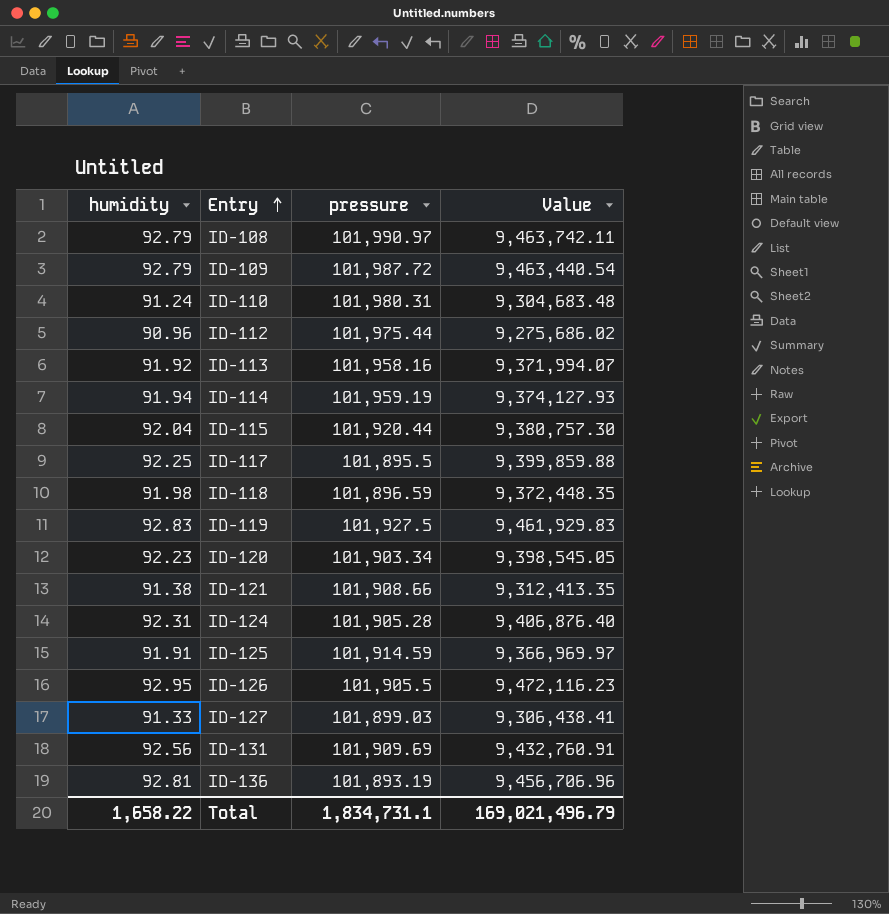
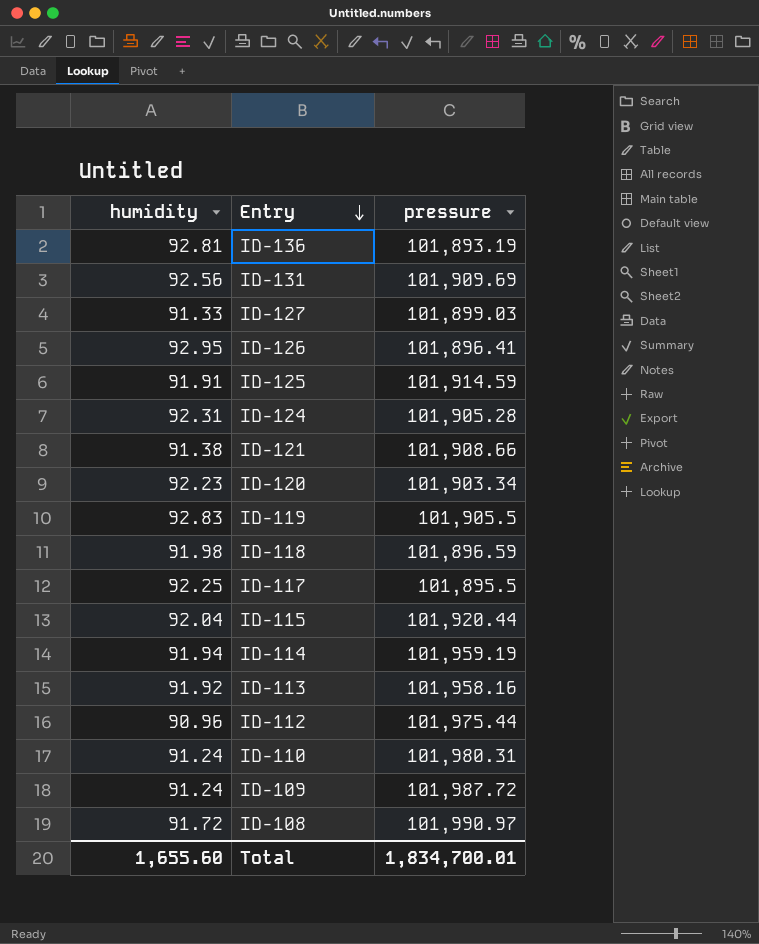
row order: Entry ascending -> Entry descending
column Value | formula: [humidity] * [pressure] -> none
ID-126 | pressure: 101,905.5 -> 101,896.41
ID-119 | pressure: 101,927.5 -> 101,905.5
ID-109 | humidity: 92.79 -> 91.24
ID-108 | humidity: 92.79 -> 91.72
Total | humidity: 1,658.22 -> 1,655.60
Total | pressure: 1,834,731.1 -> 1,834,700.01

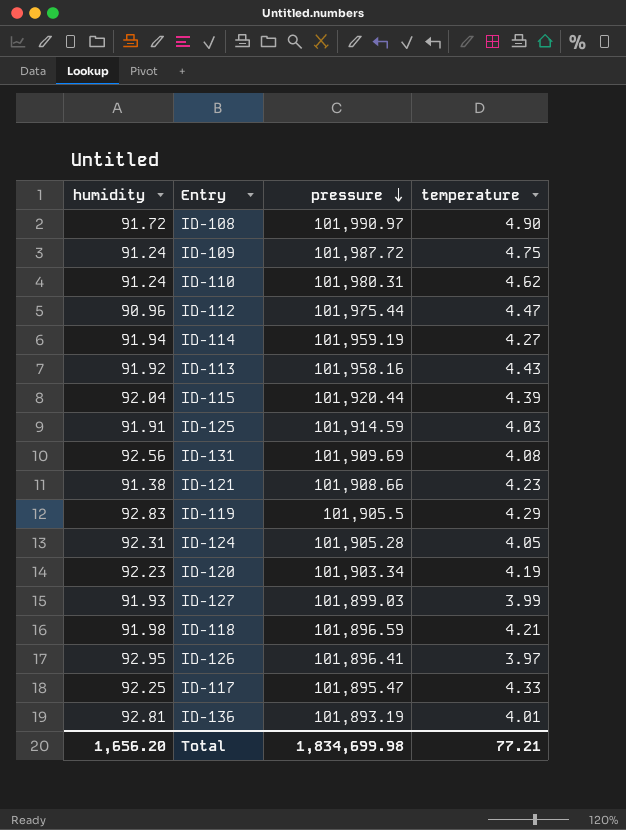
row order: Entry descending -> pressure descending
column temperature | position: none -> 4
ID-127 | humidity: 91.33 -> 91.93
ID-117 | pressure: 101,895.5 -> 101,895.47
Total | humidity: 1,655.60 -> 1,656.20
Total | pressure: 1,834,700.01 -> 1,834,699.98

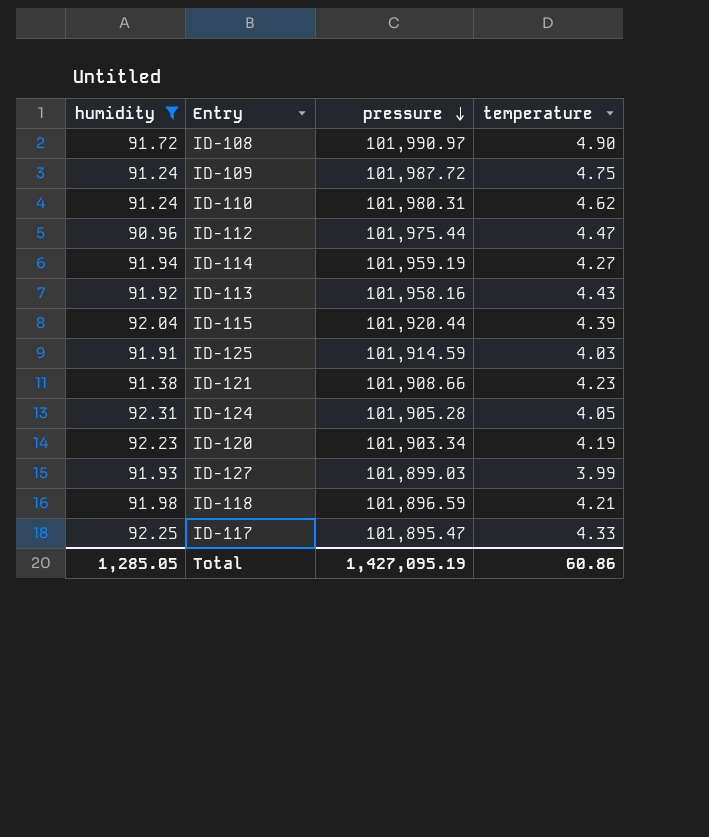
filter: none -> humidity <= 92.31
Total | humidity: 1,656.20 -> 1,285.05
Total | pressure: 1,834,699.98 -> 1,427,095.19
Total | temperature: 77.21 -> 60.86

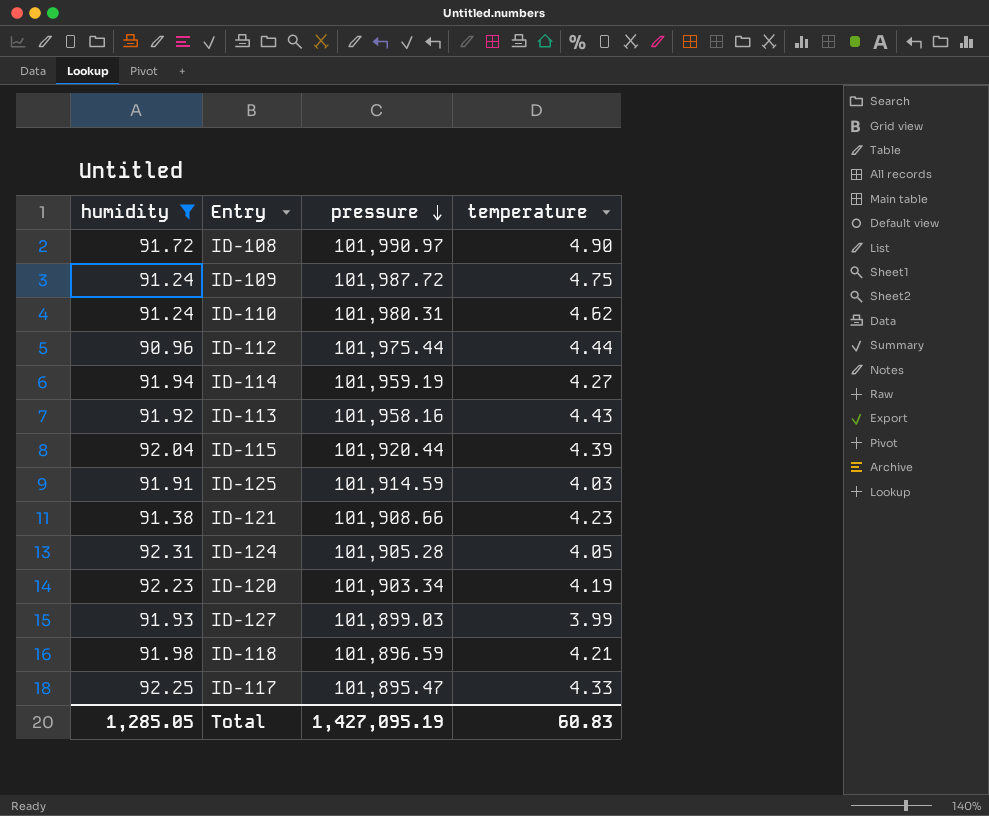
ID-112 | temperature: 4.47 -> 4.44
Total | temperature: 60.86 -> 60.83

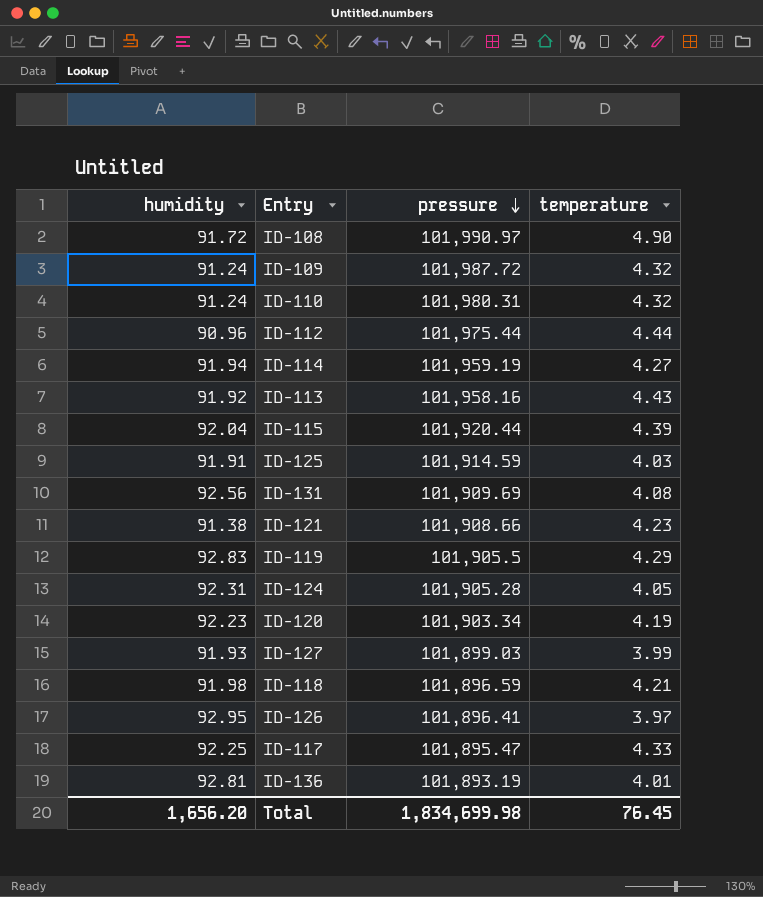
filter: humidity <= 92.31 -> none
ID-109 | temperature: 4.75 -> 4.32
ID-110 | temperature: 4.62 -> 4.32
Total | humidity: 1,285.05 -> 1,656.20
Total | pressure: 1,427,095.19 -> 1,834,699.98
Total | temperature: 60.83 -> 76.45

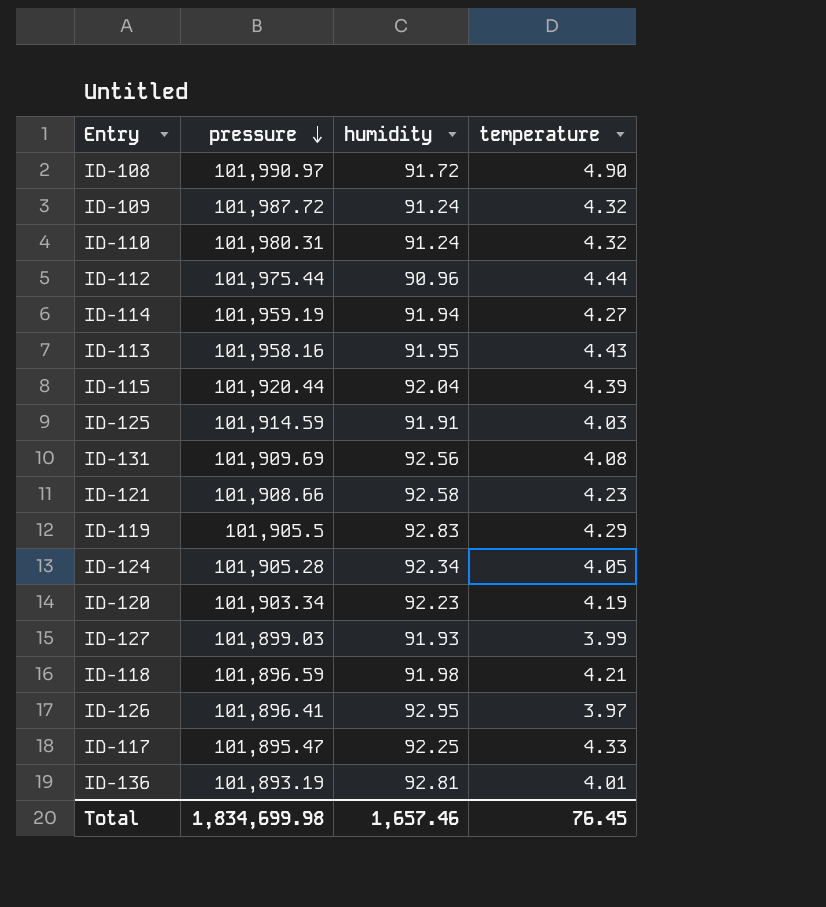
column humidity | position: 1 -> 3
ID-113 | humidity: 91.92 -> 91.95
ID-121 | humidity: 91.38 -> 92.58
ID-124 | humidity: 92.31 -> 92.34
Total | humidity: 1,656.20 -> 1,657.46

